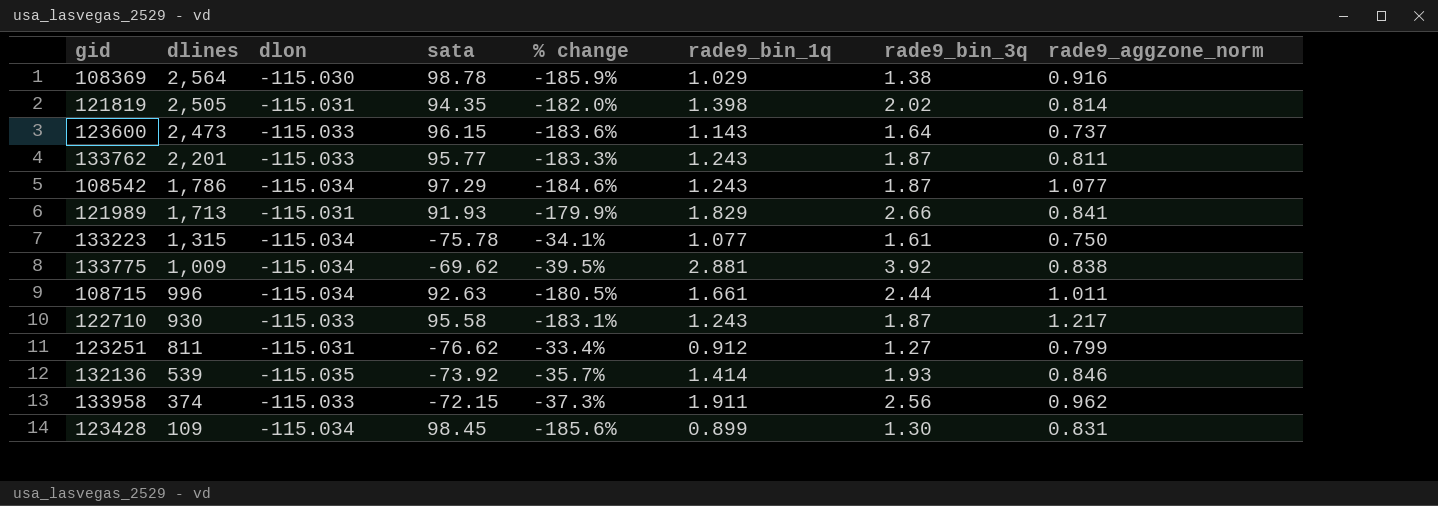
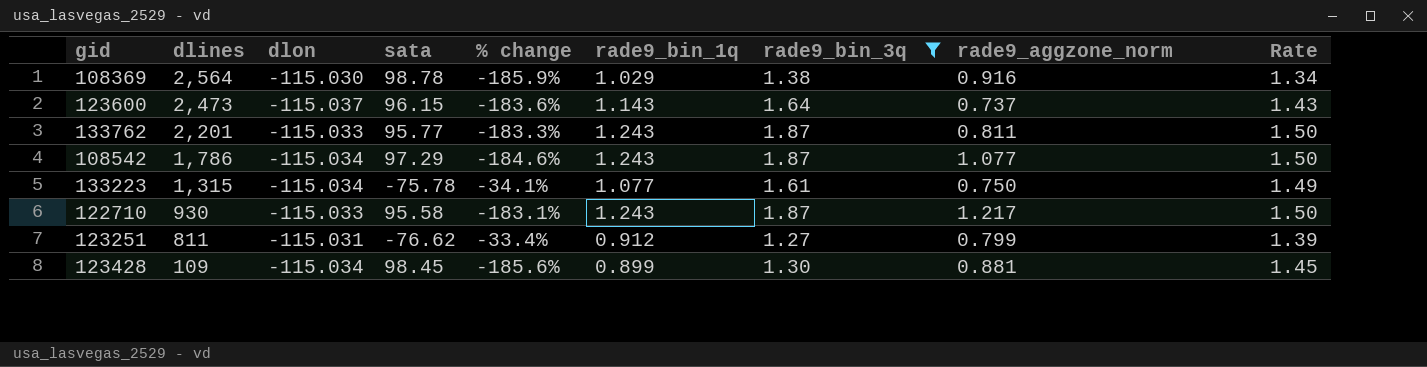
filter: none -> rade9_bin_3q <= 1.87
column Rate | formula: none -> [rade9_bin_3q] / [rade9_bin_1q]
123600 | dlon: -115.033 -> -115.037
123428 | rade9_aggzone_norm: 0.831 -> 0.881

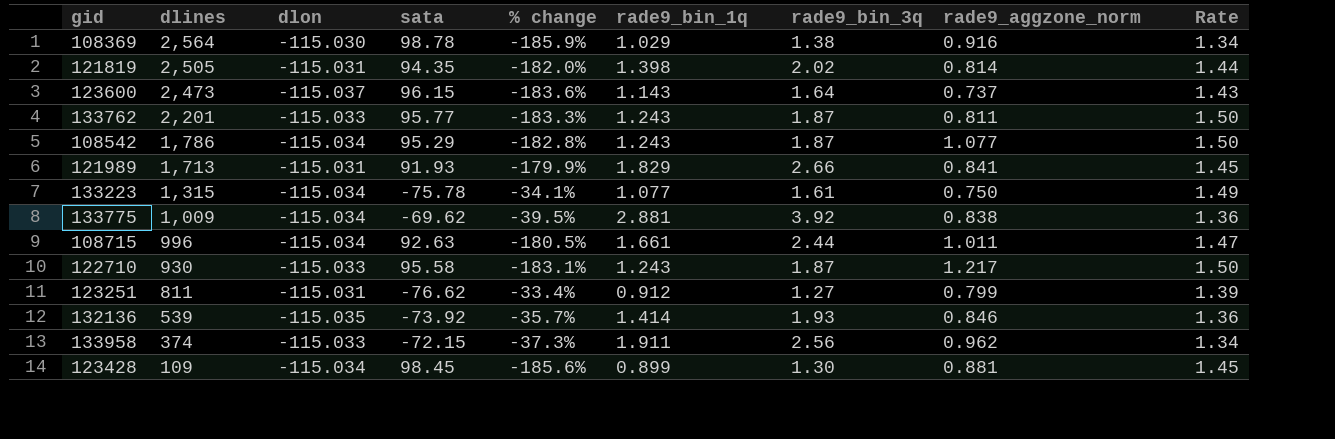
filter: rade9_bin_3q <= 1.87 -> none
108542 | sata: 97.29 -> 95.29
108542 | % change: -184.6% -> -182.8%

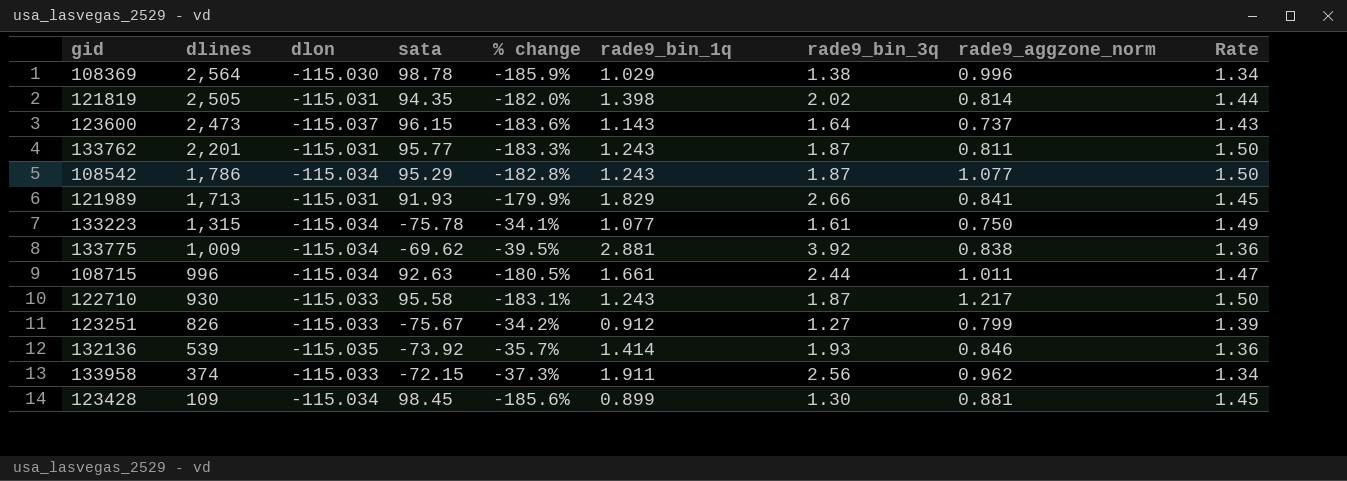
108369 | rade9_aggzone_norm: 0.916 -> 0.996
133762 | dlon: -115.033 -> -115.031
123251 | dlines: 811 -> 826
123251 | dlon: -115.031 -> -115.033
123251 | sata: -76.62 -> -75.67
123251 | % change: -33.4% -> -34.2%

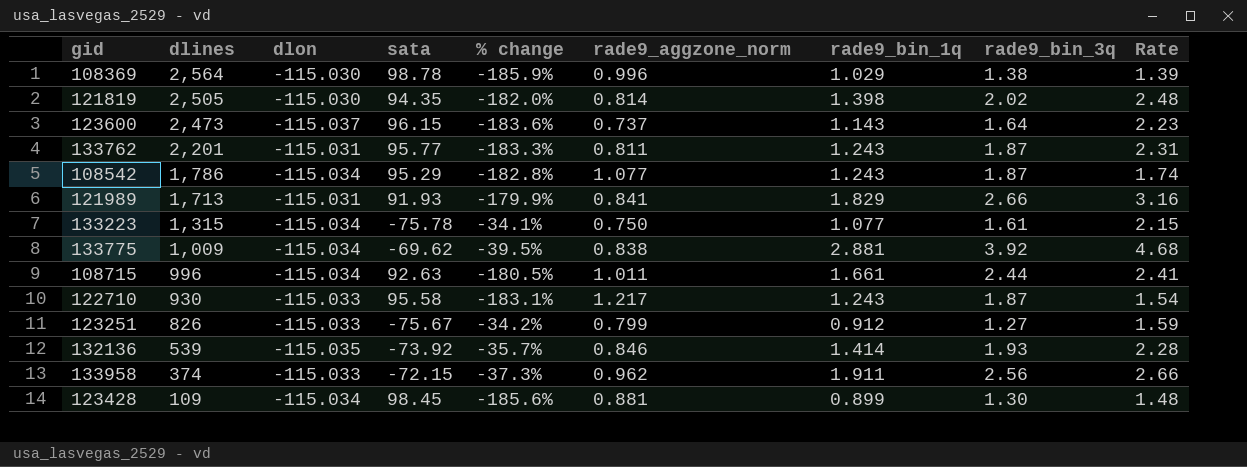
column rade9_aggzone_norm | position: 8 -> 6
column Rate | formula: [rade9_bin_3q] / [rade9_bin_1q] -> [rade9_bin_3q] / [rade9_aggzone_norm]
121819 | dlon: -115.031 -> -115.030

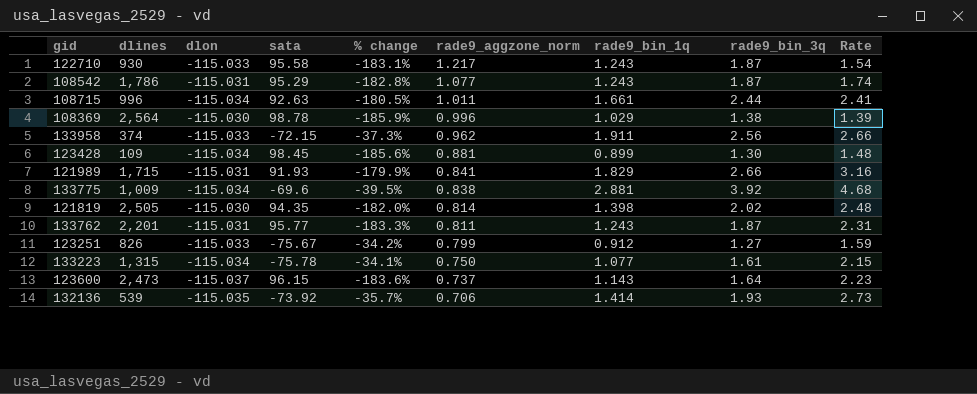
row order: dlines descending -> rade9_aggzone_norm descending
108542 | dlon: -115.034 -> -115.031
121989 | dlines: 1,713 -> 1,715
133775 | sata: -69.62 -> -69.6
132136 | rade9_aggzone_norm: 0.846 -> 0.706
132136 | Rate: 2.28 -> 2.73

